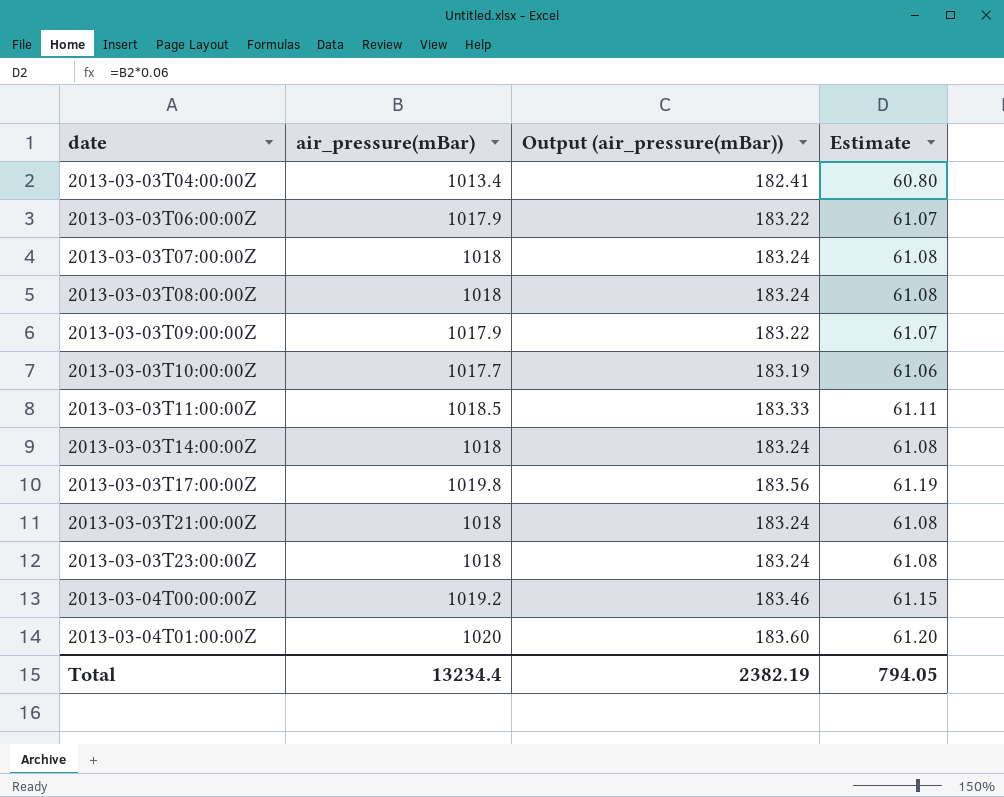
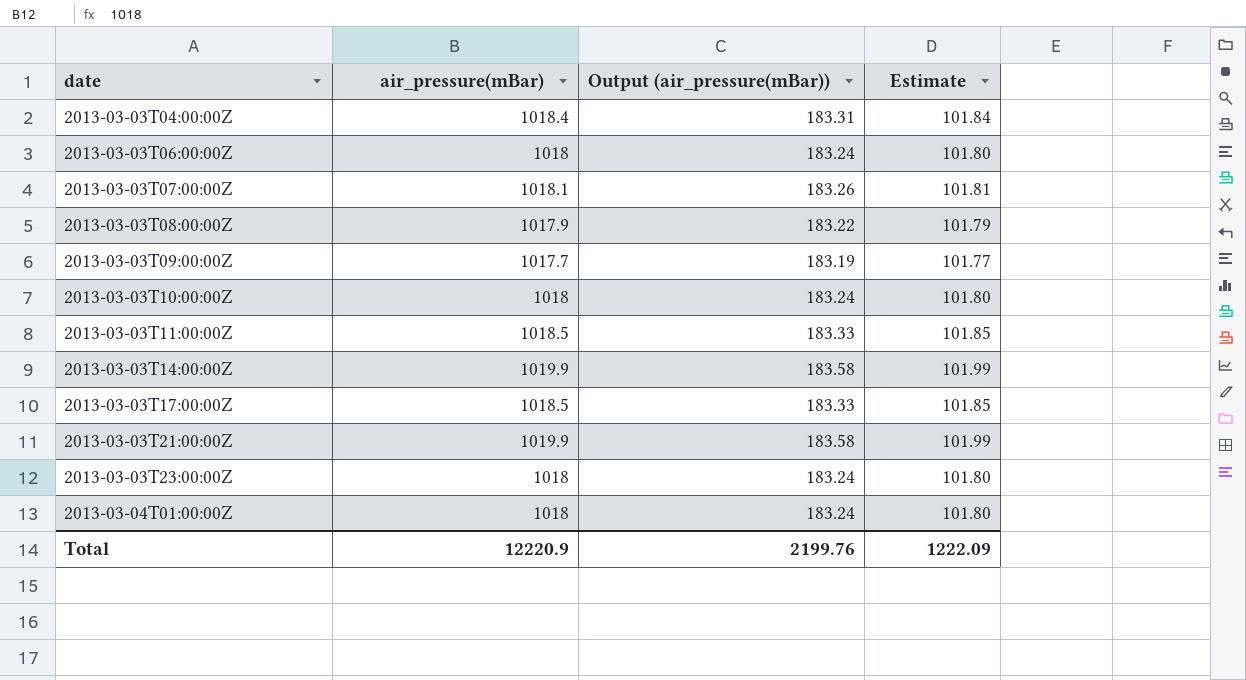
column Estimate | formula: [air_pressure(mBar)] * 0.06 -> [air_pressure(mBar)] * 0.1
row 2013-03-04T00:00:00Z: 1019.2 | 183.46 | 61.15 -> none
2013-03-03T04:00:00Z | air_pressure(mBar): 1013.4 -> 1018.4
2013-03-03T04:00:00Z | Output (air_pressure(mBar)): 182.41 -> 183.31
2013-03-03T06:00:00Z | air_pressure(mBar): 1017.9 -> 1018
2013-03-03T06:00:00Z | Output (air_pressure(mBar)): 183.22 -> 183.24
2013-03-03T07:00:00Z | air_pressure(mBar): 1018 -> 1018.1
2013-03-03T07:00:00Z | Output (air_pressure(mBar)): 183.24 -> 183.26
2013-03-03T08:00:00Z | air_pressure(mBar): 1018 -> 1017.9
2013-03-03T08:00:00Z | Output (air_pressure(mBar)): 183.24 -> 183.22
2013-03-03T09:00:00Z | air_pressure(mBar): 1017.9 -> 1017.7
2013-03-03T09:00:00Z | Output (air_pressure(mBar)): 183.22 -> 183.19
2013-03-03T10:00:00Z | air_pressure(mBar): 1017.7 -> 1018
2013-03-03T10:00:00Z | Output (air_pressure(mBar)): 183.19 -> 183.24
2013-03-03T14:00:00Z | air_pressure(mBar): 1018 -> 1019.9
2013-03-03T14:00:00Z | Output (air_pressure(mBar)): 183.24 -> 183.58
2013-03-03T17:00:00Z | air_pressure(mBar): 1019.8 -> 1018.5
2013-03-03T17:00:00Z | Output (air_pressure(mBar)): 183.56 -> 183.33
2013-03-03T21:00:00Z | air_pressure(mBar): 1018 -> 1019.9
2013-03-03T21:00:00Z | Output (air_pressure(mBar)): 183.24 -> 183.58
2013-03-04T01:00:00Z | air_pressure(mBar): 1020 -> 1018
2013-03-04T01:00:00Z | Output (air_pressure(mBar)): 183.60 -> 183.24
Total | air_pressure(mBar): 13234.4 -> 12220.9
Total | Output (air_pressure(mBar)): 2382.19 -> 2199.76
Total | Estimate: 794.05 -> 1222.09

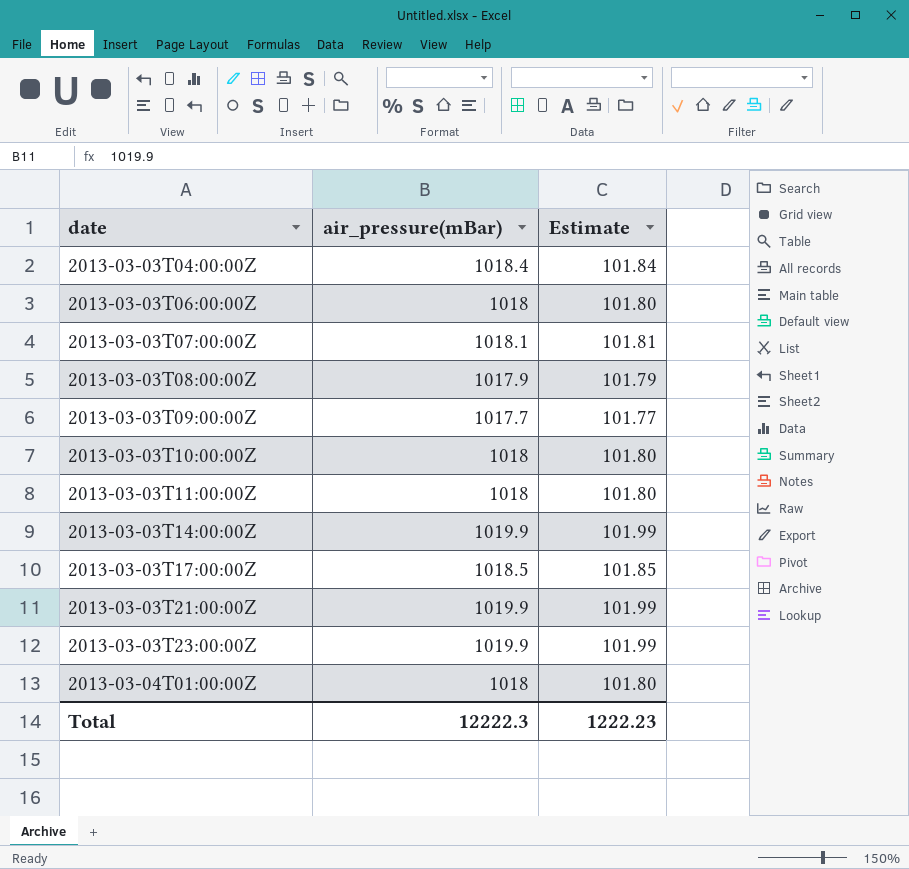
column Output (air_pressure(mBar)) | formula: [air_pressure(mBar)] * 0.18 -> none
2013-03-03T11:00:00Z | air_pressure(mBar): 1018.5 -> 1018
2013-03-03T11:00:00Z | Estimate: 101.85 -> 101.80
2013-03-03T23:00:00Z | air_pressure(mBar): 1018 -> 1019.9
2013-03-03T23:00:00Z | Estimate: 101.80 -> 101.99
Total | air_pressure(mBar): 12220.9 -> 12222.3
Total | Estimate: 1222.09 -> 1222.23

